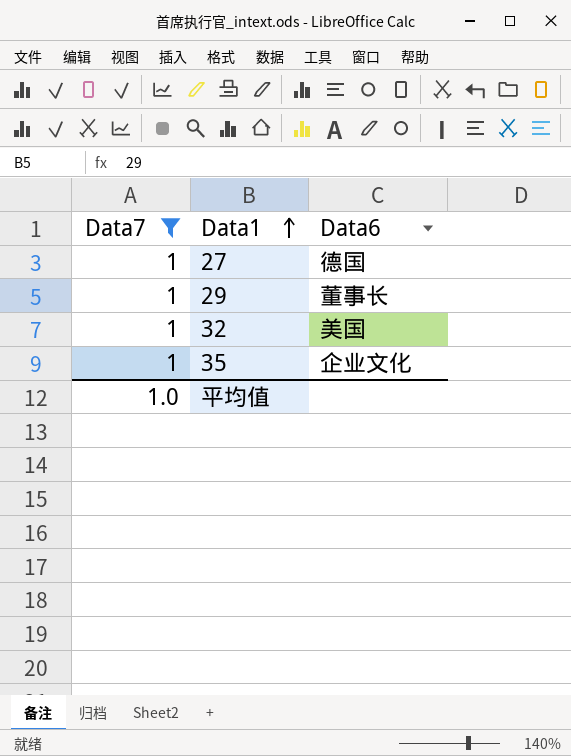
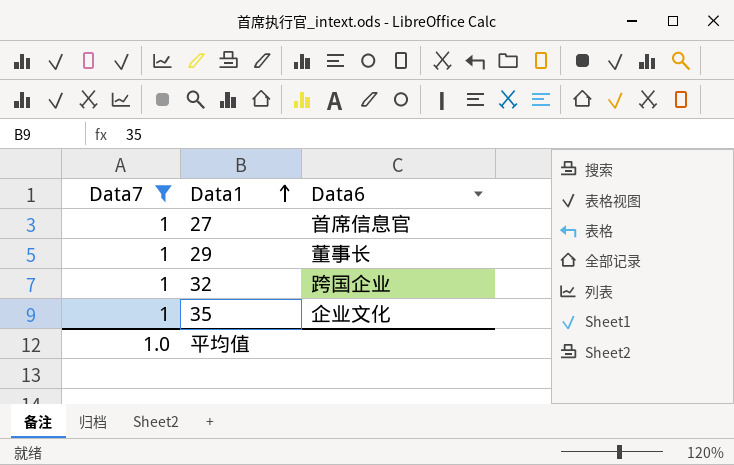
27 | Data6: 德国 -> 首席信息官
32 | Data6: 美国 -> 跨国企业

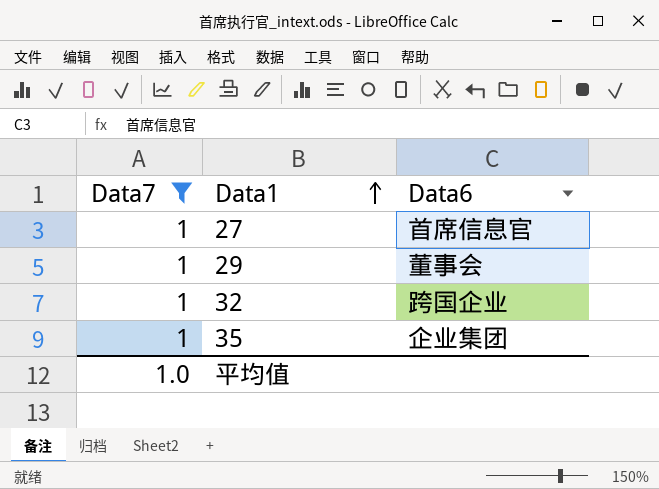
29 | Data6: 董事长 -> 董事会
35 | Data6: 企业文化 -> 企业集团

